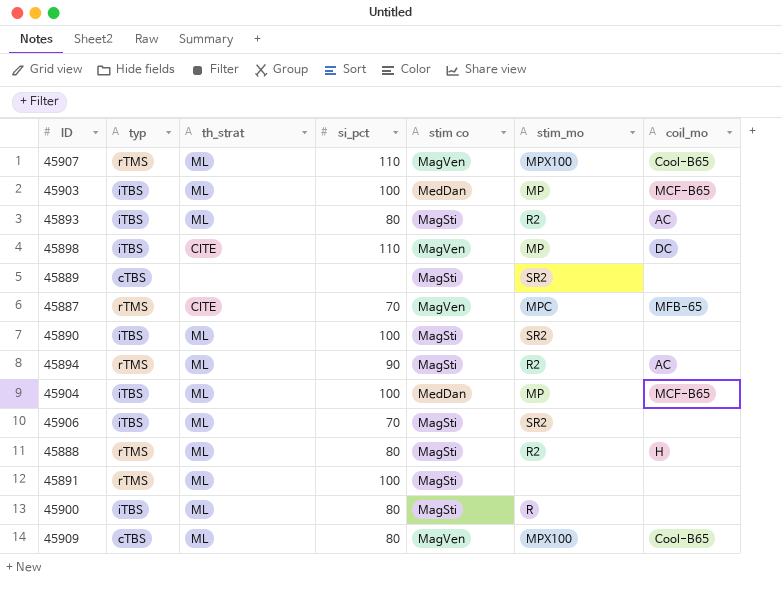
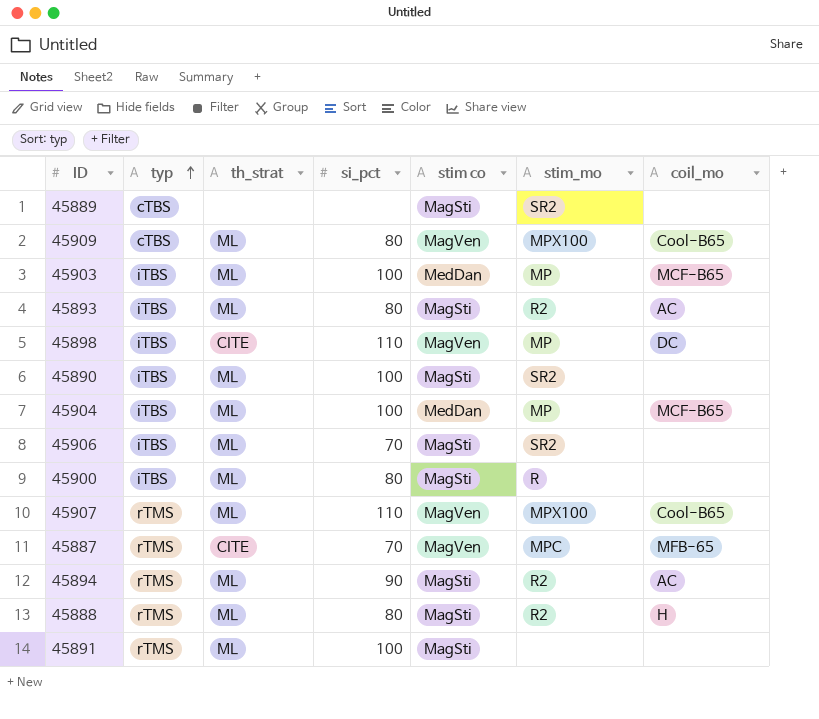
row order: none -> typ ascending

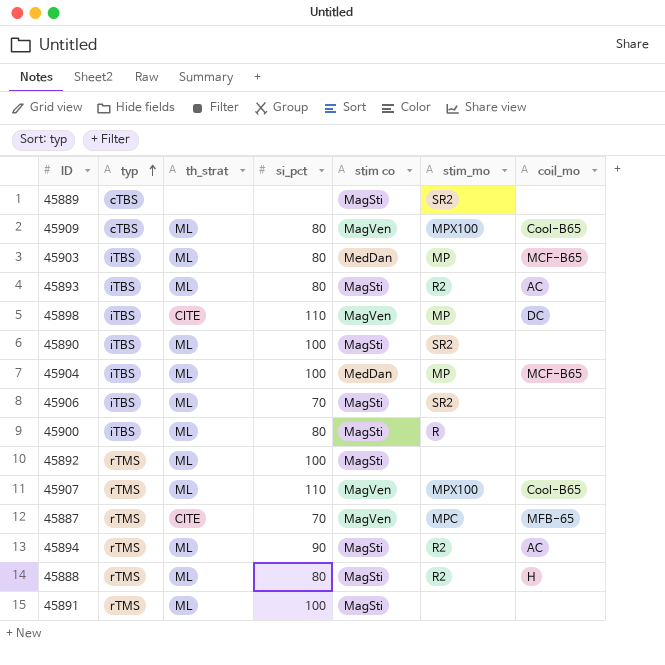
45903 | si_pct: 100 -> 80
row 45892: none -> rTMS | ML | 100 | MagSti | none | none

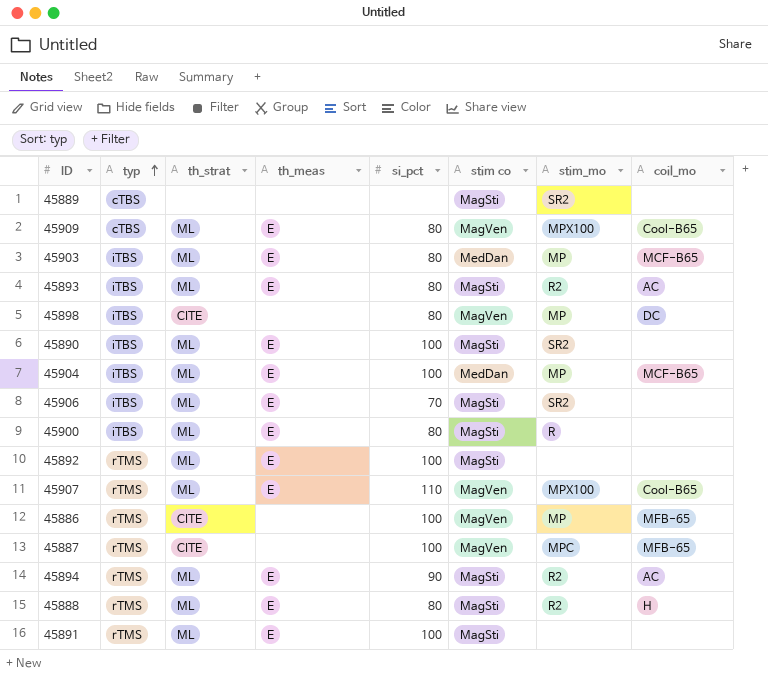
column th_meas | position: none -> 4
45898 | si_pct: 110 -> 80
row 45886: none -> rTMS | CITE | none | 100 | MagVen | MP | MFB-65
45887 | si_pct: 70 -> 100

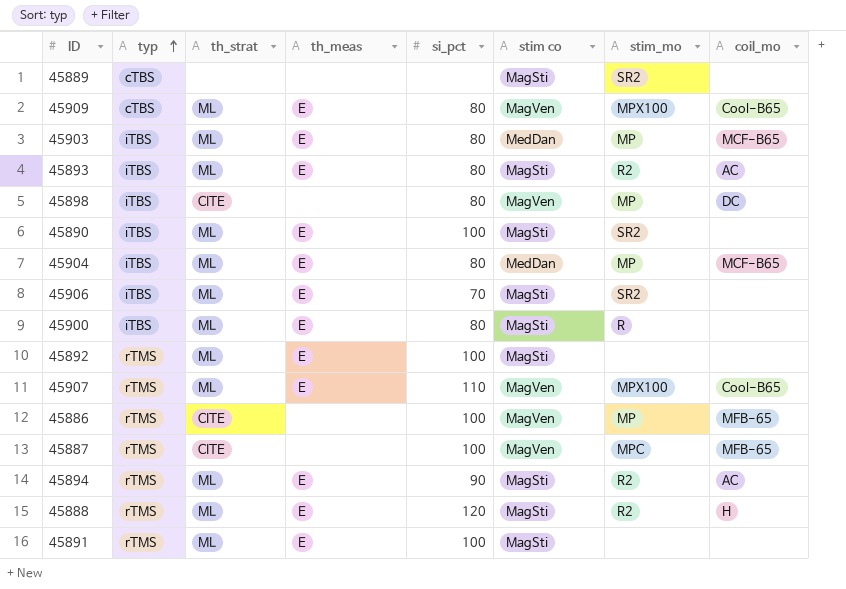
45904 | si_pct: 100 -> 80
45888 | si_pct: 80 -> 120

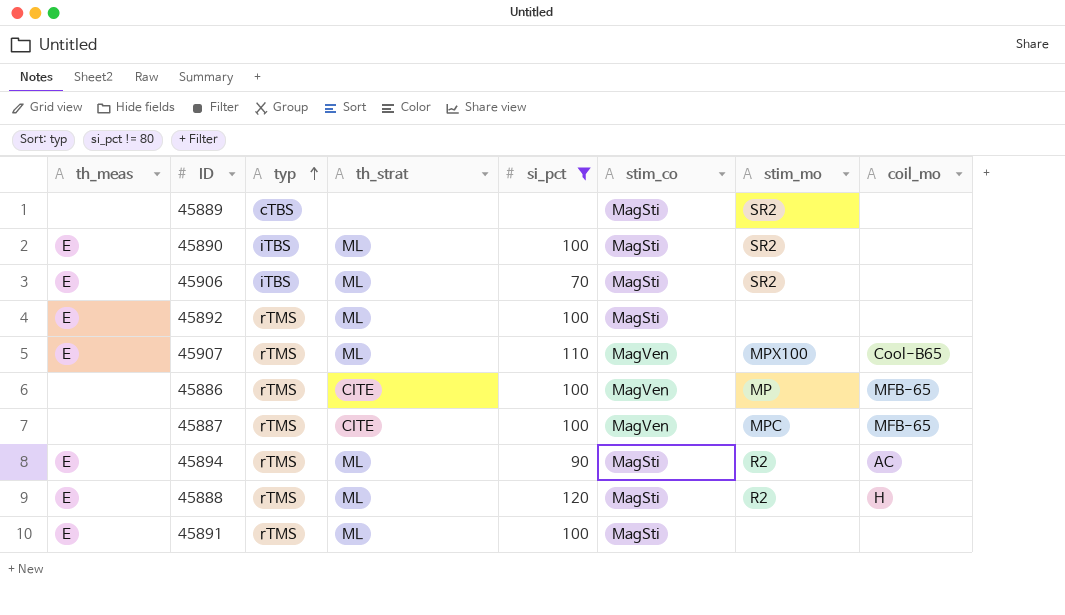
filter: none -> si_pct != 80
column th_meas | position: 4 -> 1
column name: stim co -> stim_co

